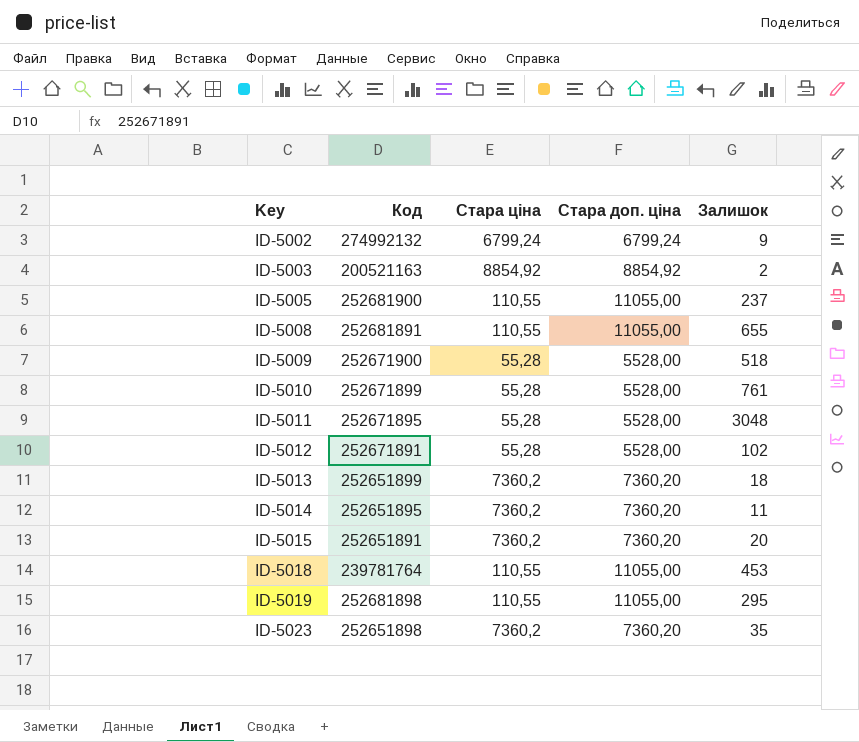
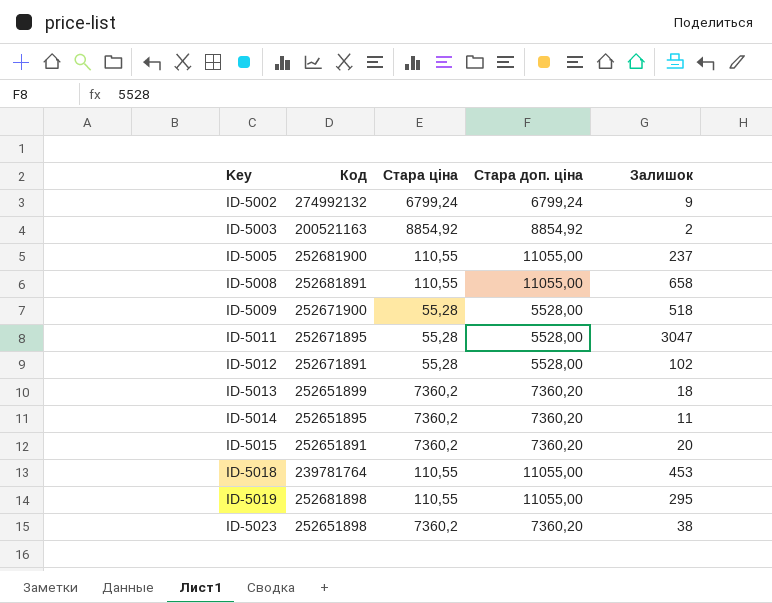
row ID-5010: 252671899 | 55,28 | 5528,00 | 761 -> none
ID-5008 | Залишок: 655 -> 658
ID-5011 | Залишок: 3048 -> 3047
ID-5023 | Залишок: 35 -> 38

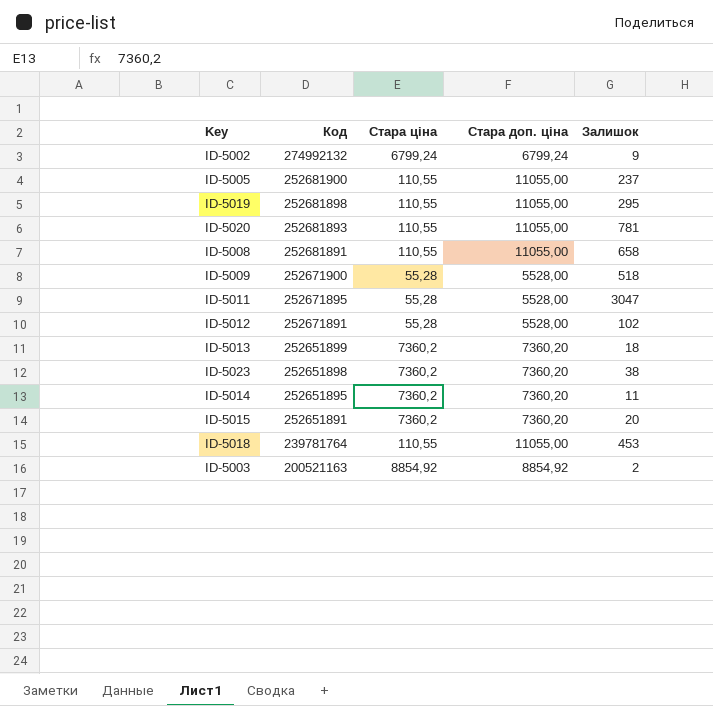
row order: Key ascending -> Код descending
row ID-5020: none -> 252681893 | 110,55 | 11055,00 | 781

